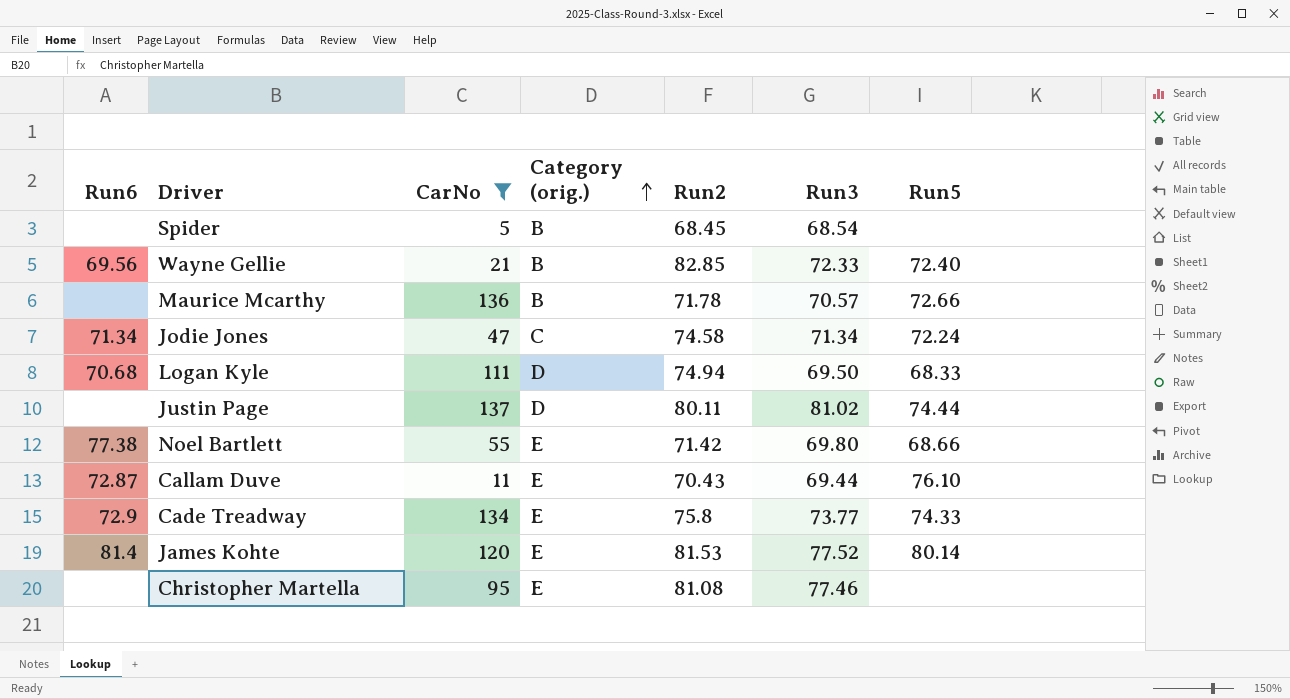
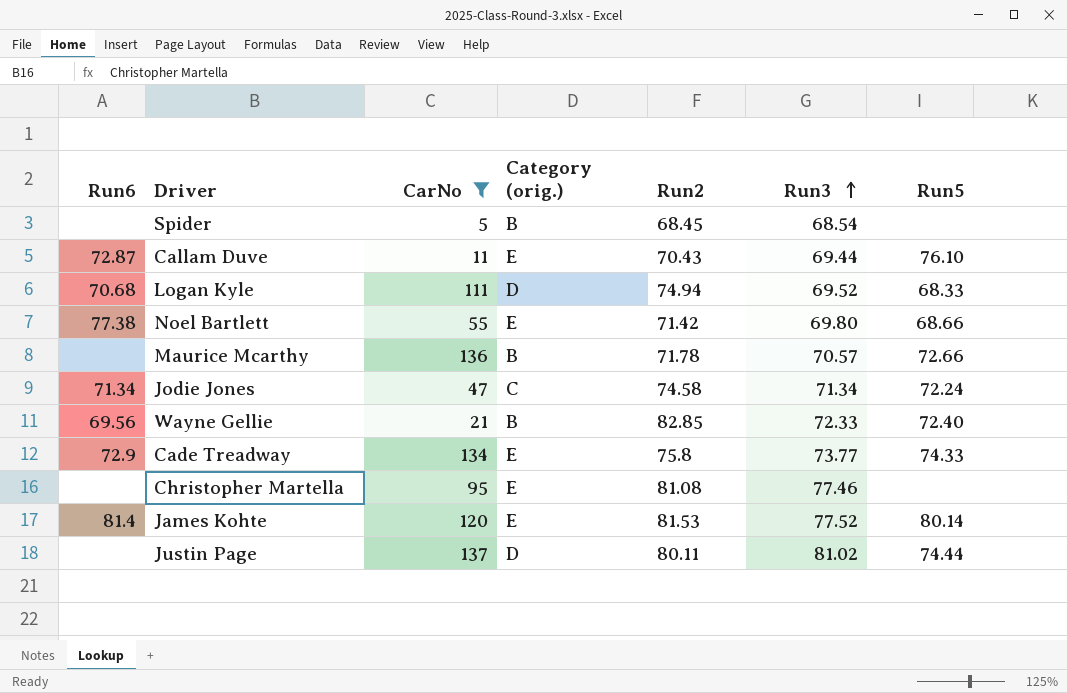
row order: Category (orig.) ascending -> Run3 ascending
Logan Kyle | Run3: 69.50 -> 69.52

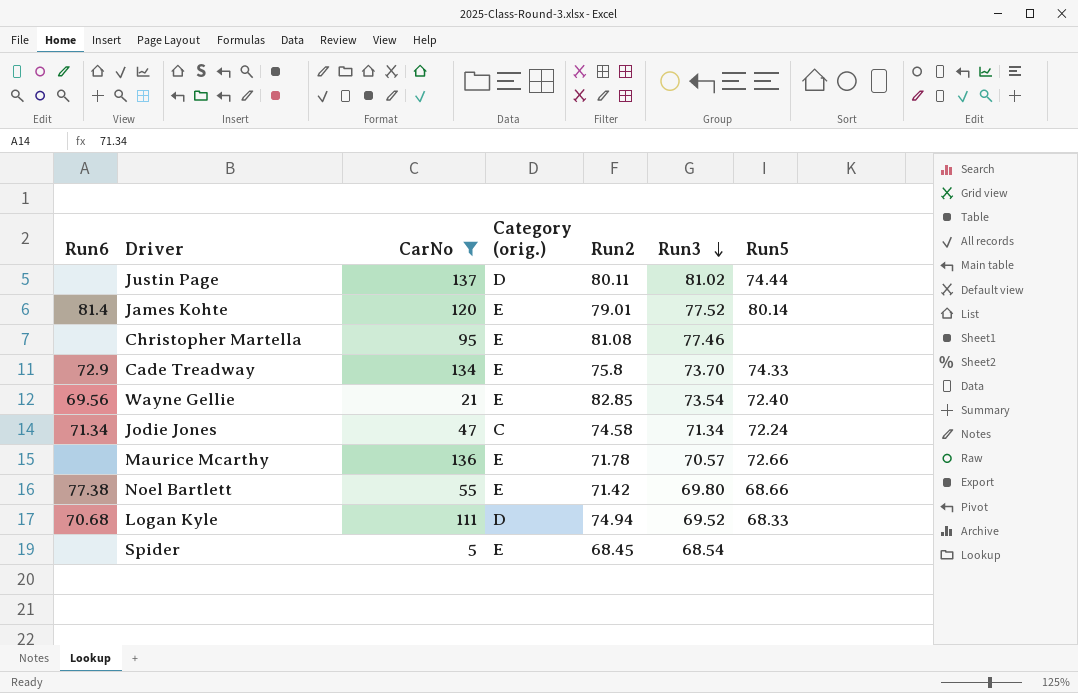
row order: Run3 ascending -> Run3 descending
row Callam Duve: 72.87 | 11 | E | 70.43 | 69.44 | 76.10 -> none
James Kohte | Run2: 81.53 -> 79.01
Cade Treadway | Run3: 73.77 -> 73.70
Wayne Gellie | Category (orig.): B -> E
Wayne Gellie | Run3: 72.33 -> 73.54
Maurice Mcarthy | Category (orig.): B -> E
Spider | Category (orig.): B -> E

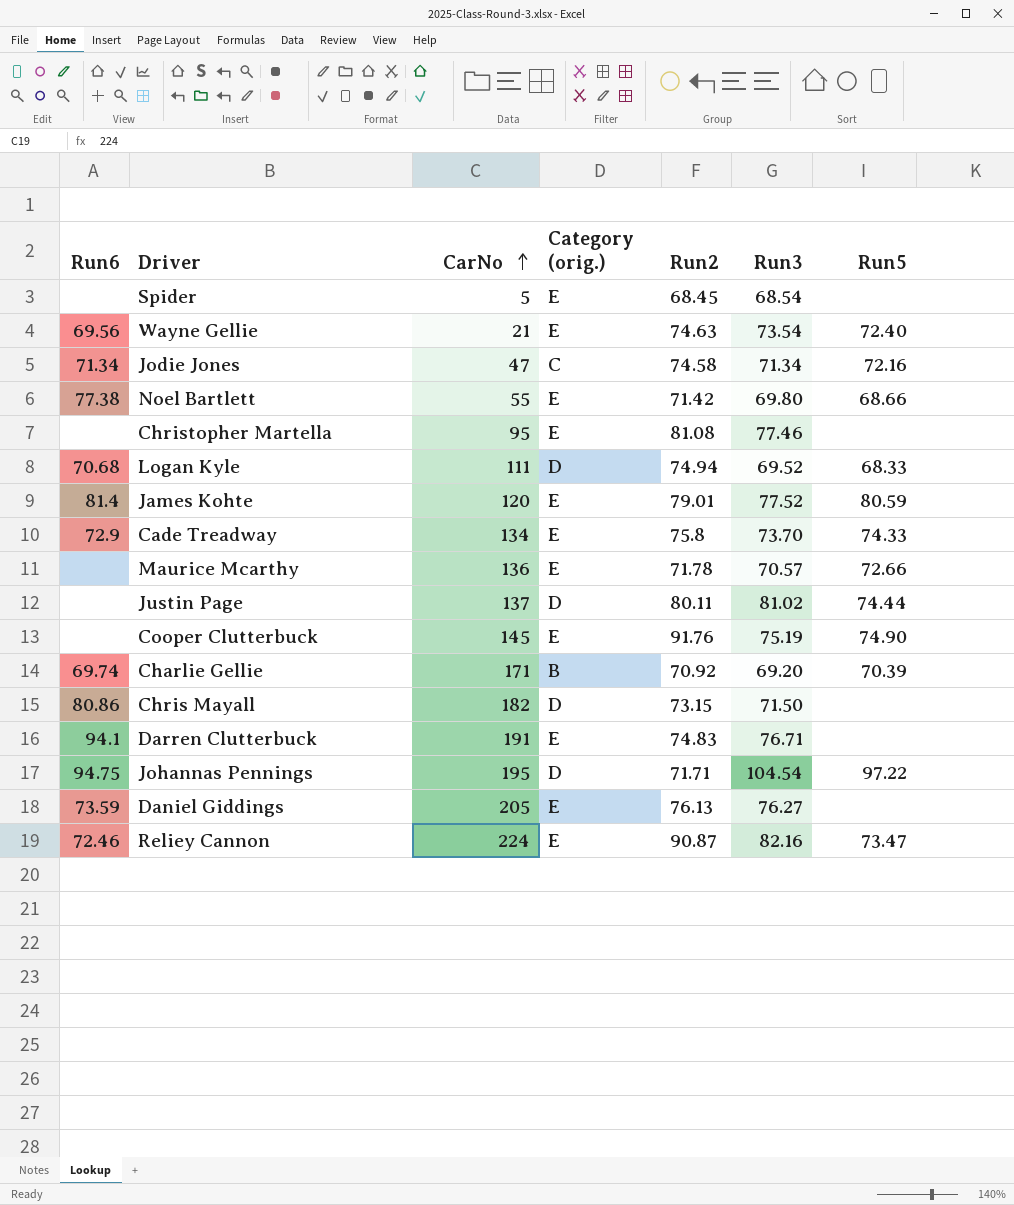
filter: CarNo <= 137 -> none
row order: Run3 descending -> CarNo ascending
Wayne Gellie | Run2: 82.85 -> 74.63
Jodie Jones | Run5: 72.24 -> 72.16
James Kohte | Run5: 80.14 -> 80.59

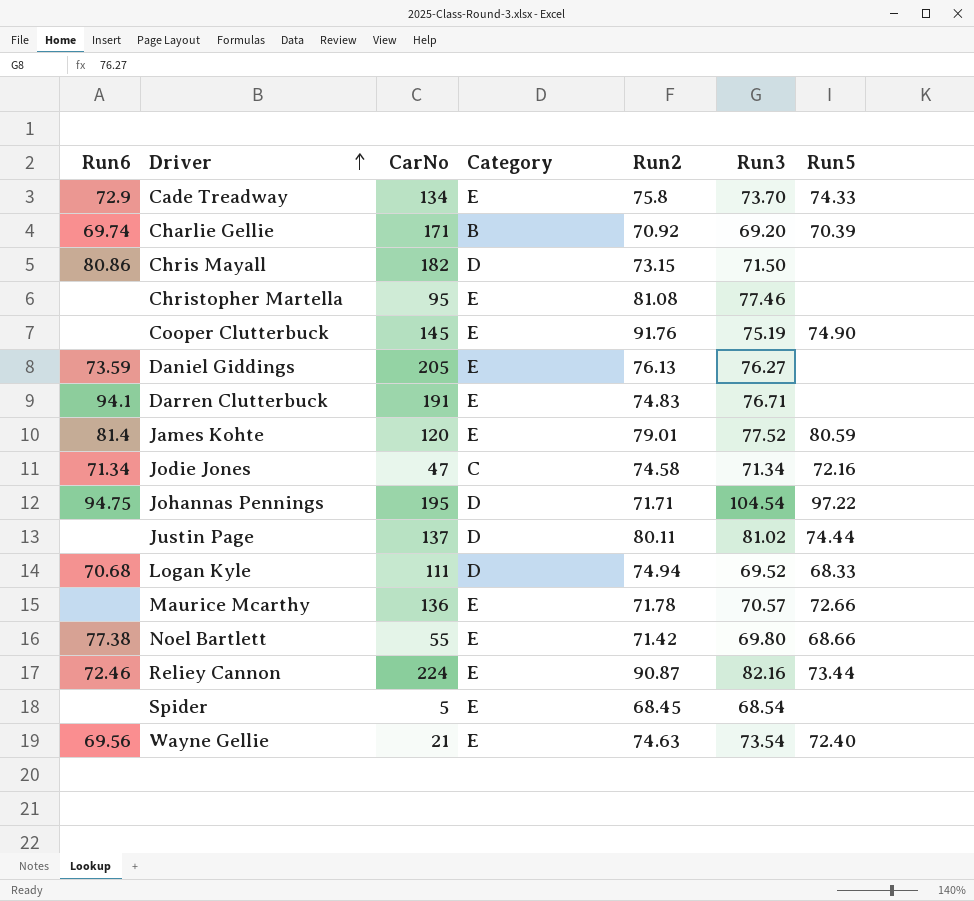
row order: CarNo ascending -> Driver ascending
column name: Category (orig.) -> Category
Reliey Cannon | Run5: 73.47 -> 73.44

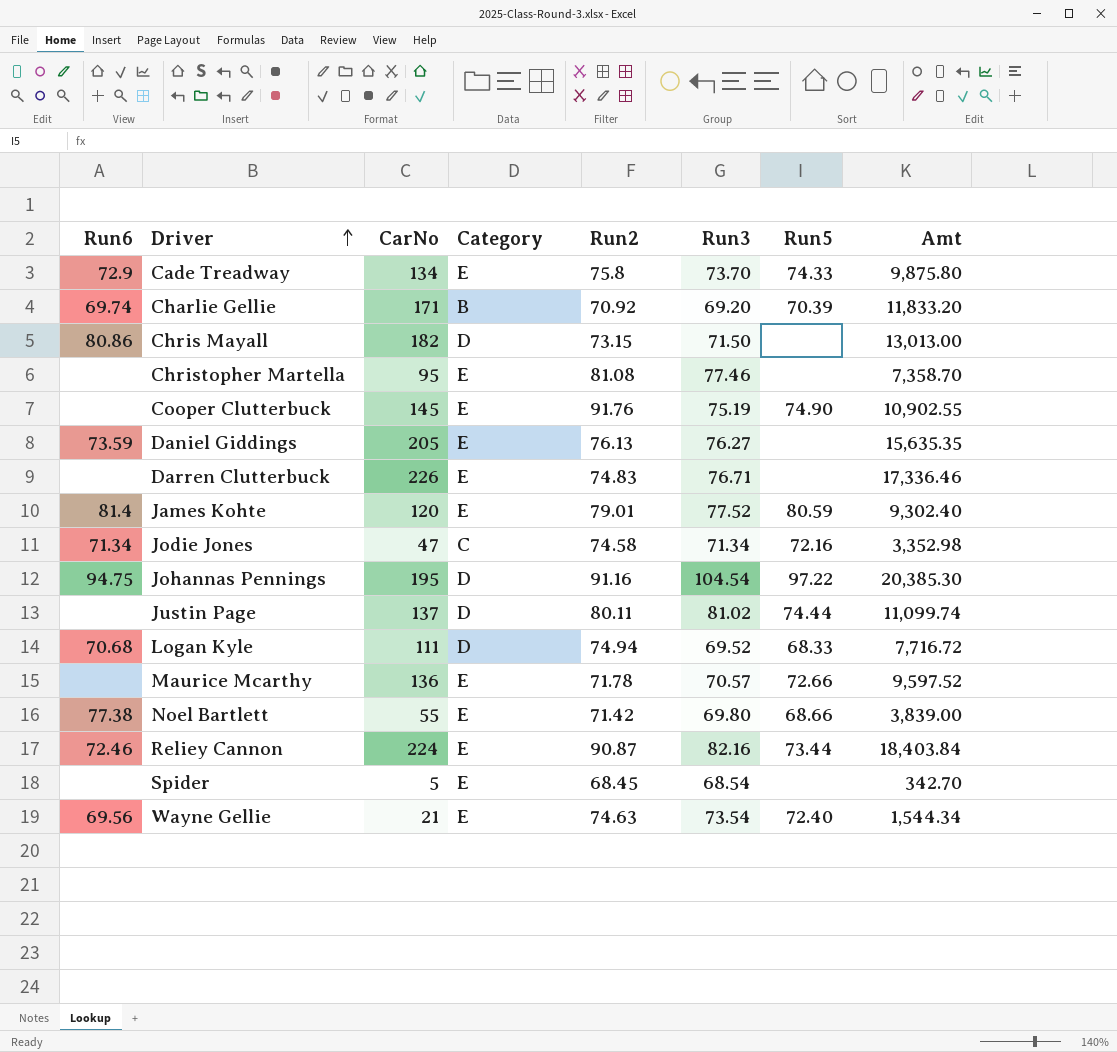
column Amt | formula: none -> [CarNo] * [Run3]
Darren Clutterbuck | Run6: 94.1 -> none
Darren Clutterbuck | CarNo: 191 -> 226
Johannas Pennings | Run2: 71.71 -> 91.16

